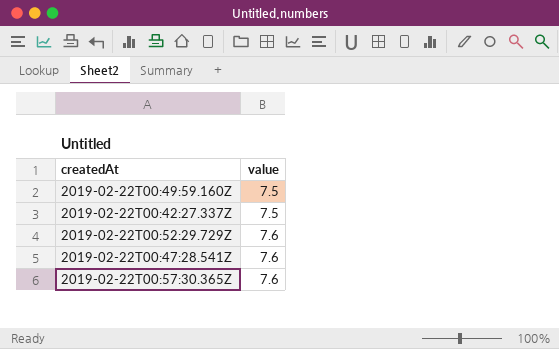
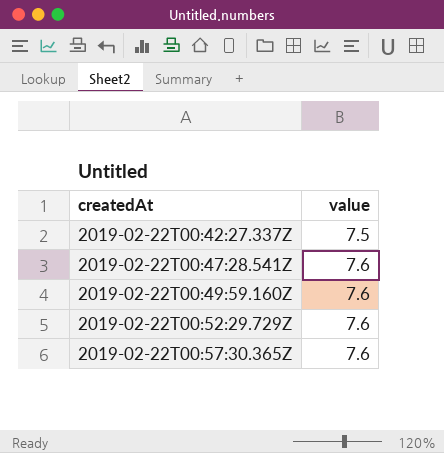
row order: value ascending -> createdAt ascending
2019-02-22T00:49:59.160Z | value: 7.5 -> 7.6

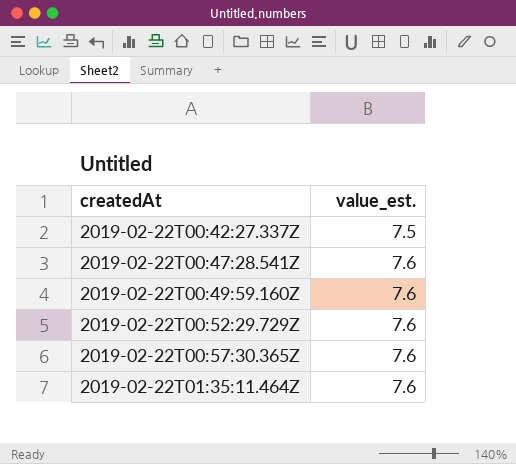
column name: value -> value_est.
row 2019-02-22T01:35:11.464Z: none -> 7.6

